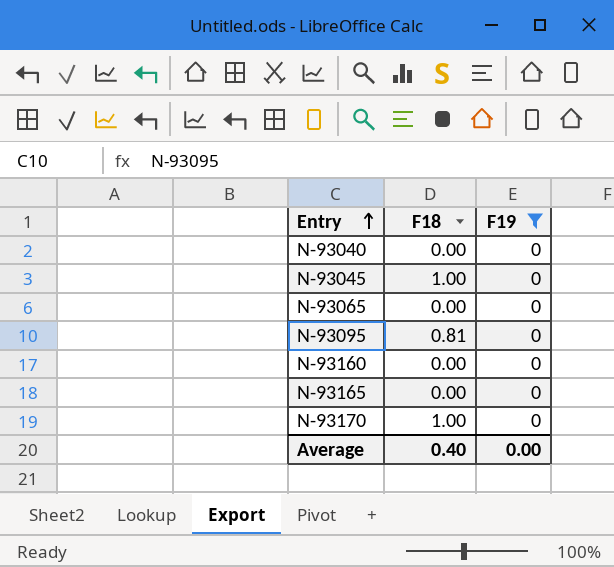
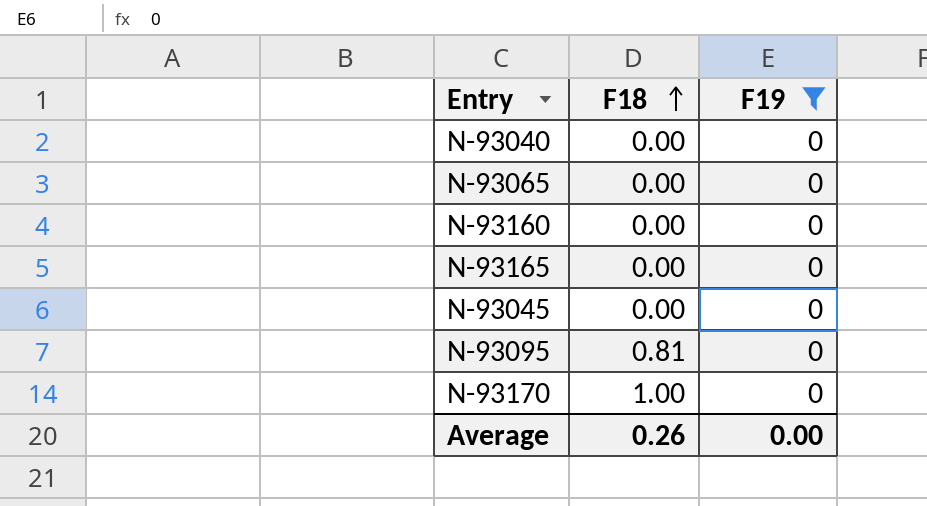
row order: Entry ascending -> F18 ascending
N-93045 | F18: 1.00 -> 0.00
Average | F18: 0.40 -> 0.26

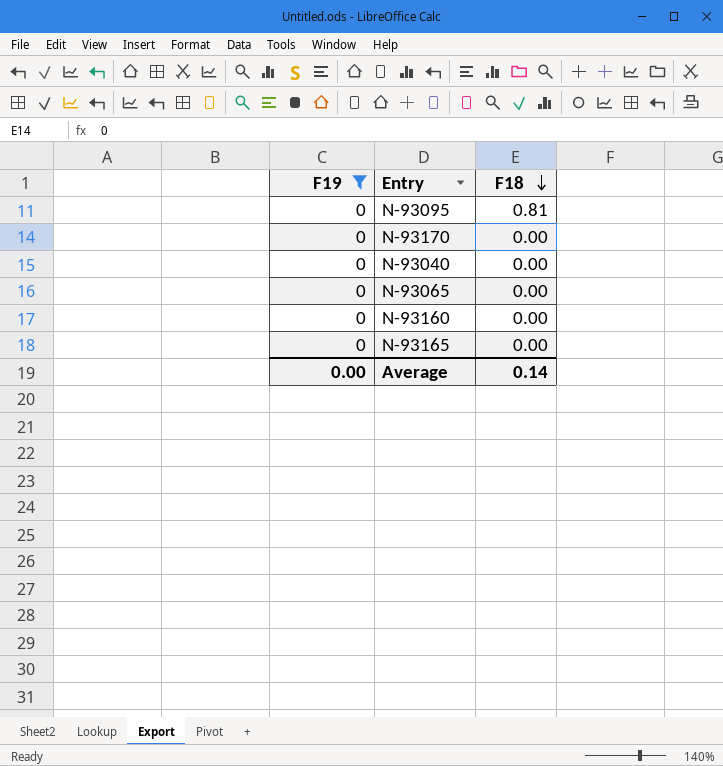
row order: F18 ascending -> F18 descending
column F19 | position: 3 -> 1
row N-93045: 0.00 | 0 -> none
N-93170 | F18: 1.00 -> 0.00
Average | F18: 0.26 -> 0.14

